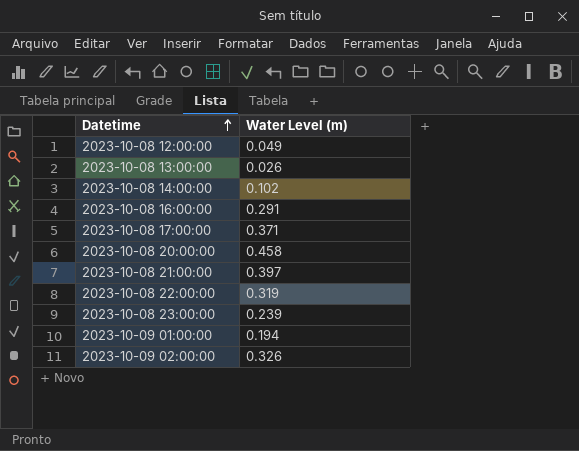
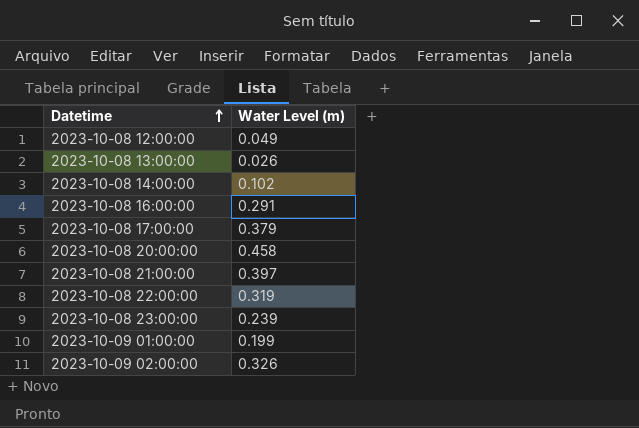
2023-10-08 17:00:00 | Water Level (m): 0.371 -> 0.379
2023-10-09 01:00:00 | Water Level (m): 0.194 -> 0.199

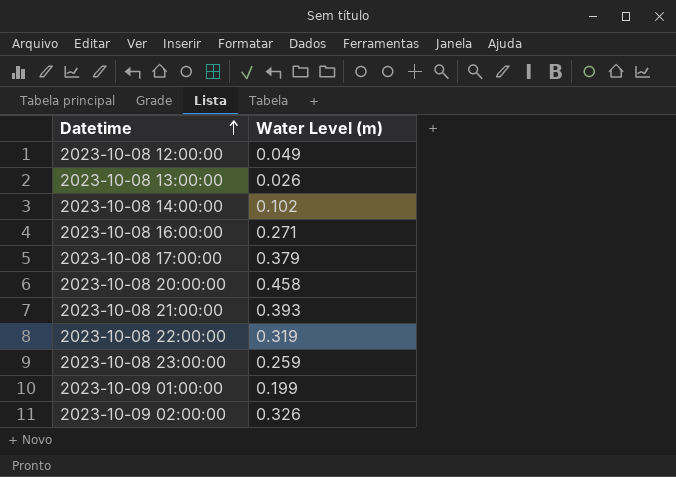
2023-10-08 16:00:00 | Water Level (m): 0.291 -> 0.271
2023-10-08 21:00:00 | Water Level (m): 0.397 -> 0.393
2023-10-08 23:00:00 | Water Level (m): 0.239 -> 0.259

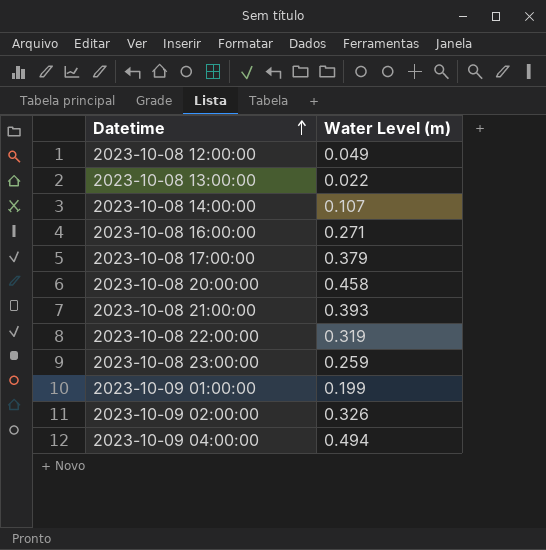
2023-10-08 13:00:00 | Water Level (m): 0.026 -> 0.022
2023-10-08 14:00:00 | Water Level (m): 0.102 -> 0.107
row 2023-10-09 04:00:00: none -> 0.494

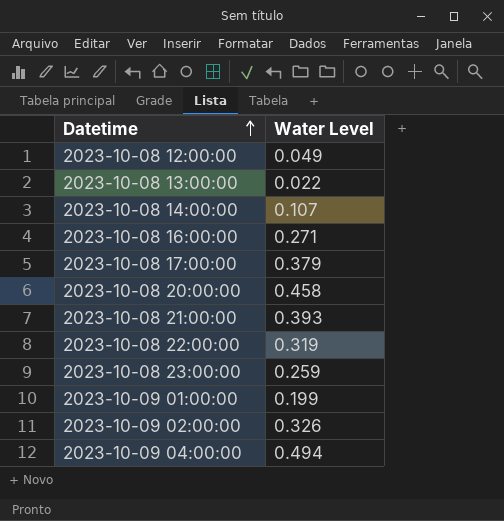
column name: Water Level (m) -> Water Level

